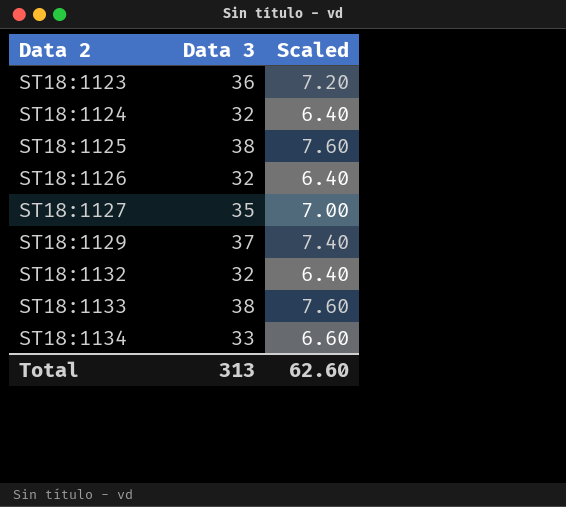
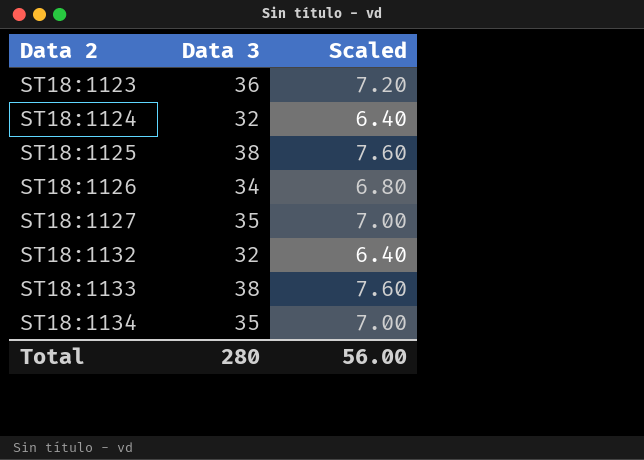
row ST18:1129: 37 | 7.40 -> none
ST18:1126 | Data 3: 32 -> 34
ST18:1126 | Scaled: 6.40 -> 6.80
ST18:1134 | Data 3: 33 -> 35
ST18:1134 | Scaled: 6.60 -> 7.00
Total | Data 3: 313 -> 280
Total | Scaled: 62.60 -> 56.00

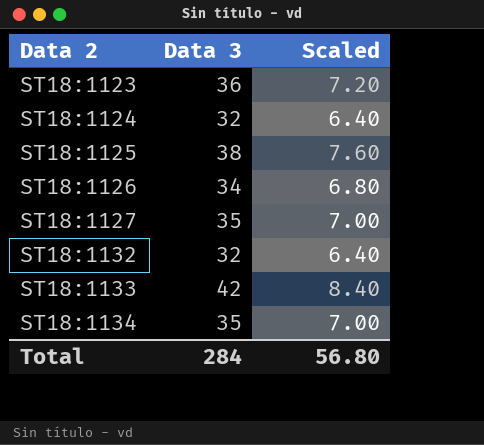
ST18:1133 | Data 3: 38 -> 42
ST18:1133 | Scaled: 7.60 -> 8.40
Total | Data 3: 280 -> 284
Total | Scaled: 56.00 -> 56.80

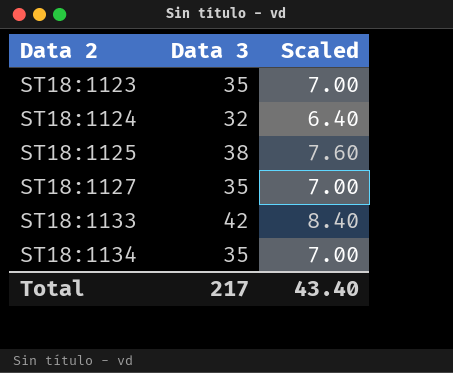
row ST18:1126: 34 | 6.80 -> none
row ST18:1132: 32 | 6.40 -> none
ST18:1123 | Data 3: 36 -> 35
ST18:1123 | Scaled: 7.20 -> 7.00
Total | Data 3: 284 -> 217
Total | Scaled: 56.80 -> 43.40

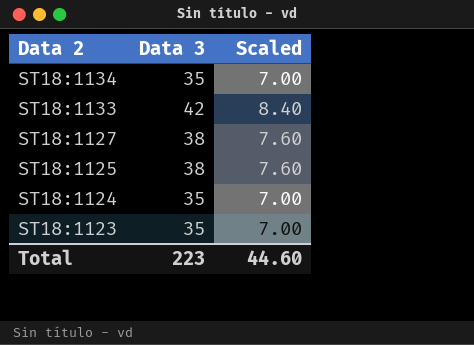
row order: Data 2 ascending -> Data 2 descending
ST18:1127 | Data 3: 35 -> 38
ST18:1127 | Scaled: 7.00 -> 7.60
ST18:1124 | Data 3: 32 -> 35
ST18:1124 | Scaled: 6.40 -> 7.00
Total | Data 3: 217 -> 223
Total | Scaled: 43.40 -> 44.60

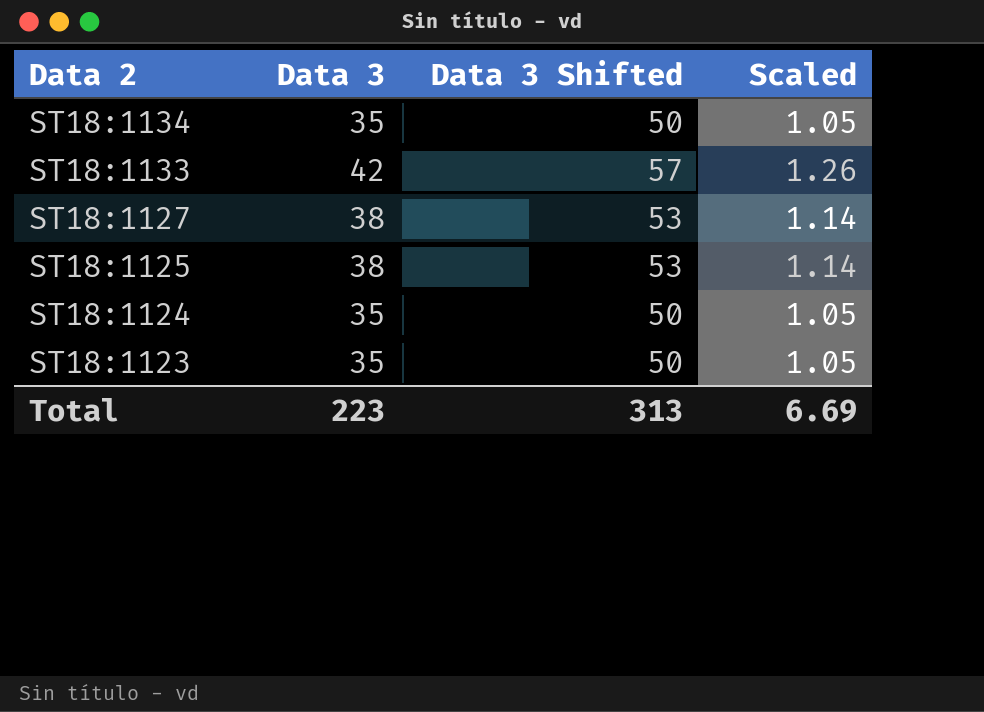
column Data 3 Shifted | formula: none -> [Data 3] + 15
column Scaled | formula: [Data 3] * 0.2 -> [Data 3] * 0.03
Total | Scaled: 44.60 -> 6.69

